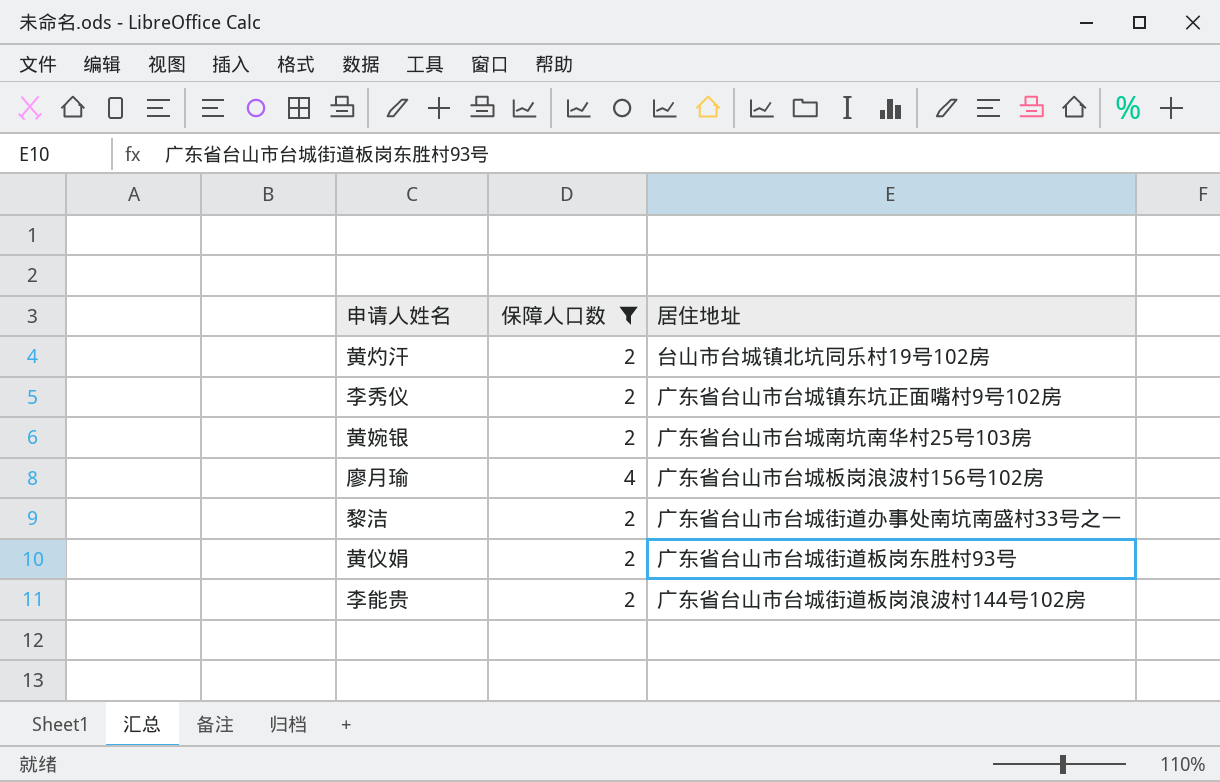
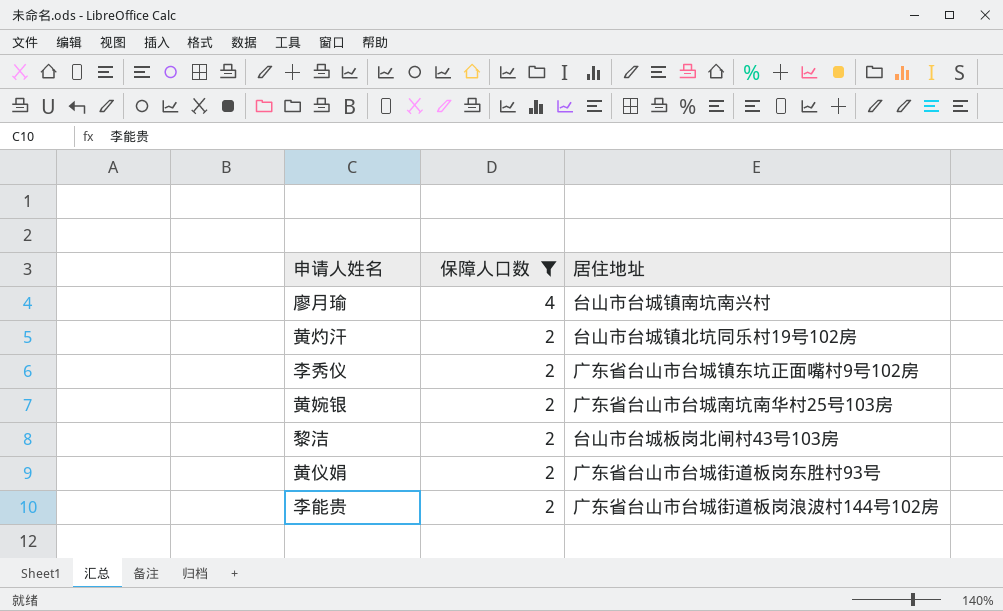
row order: none -> 保障人口数 descending
廖月瑜 | 居住地址: 广东省台山市台城板岗浪波村156号102房 -> 台山市台城镇南坑南兴村
黎洁 | 居住地址: 广东省台山市台城街道办事处南坑南盛村33号之一 -> 台山市台城板岗北闸村43号103房

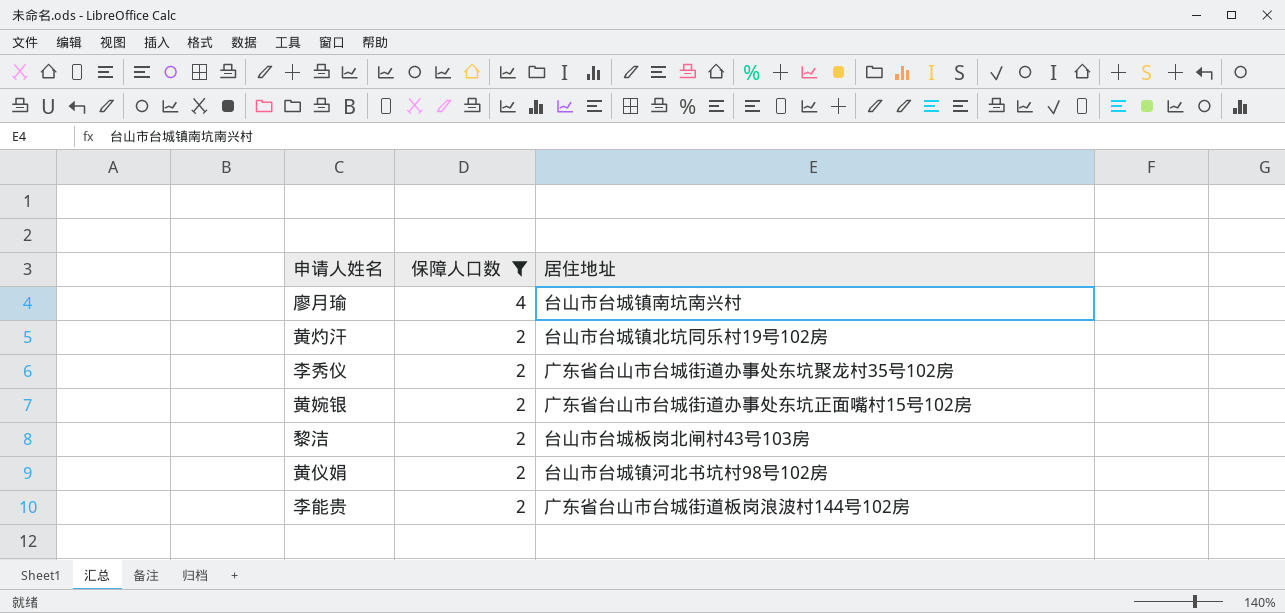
李秀仪 | 居住地址: 广东省台山市台城镇东坑正面嘴村9号102房 -> 广东省台山市台城街道办事处东坑聚龙村35号102房
黄婉银 | 居住地址: 广东省台山市台城南坑南华村25号103房 -> 广东省台山市台城街道办事处东坑正面嘴村15号102房
黄仪娟 | 居住地址: 广东省台山市台城街道板岗东胜村93号 -> 台山市台城镇河北书坑村98号102房

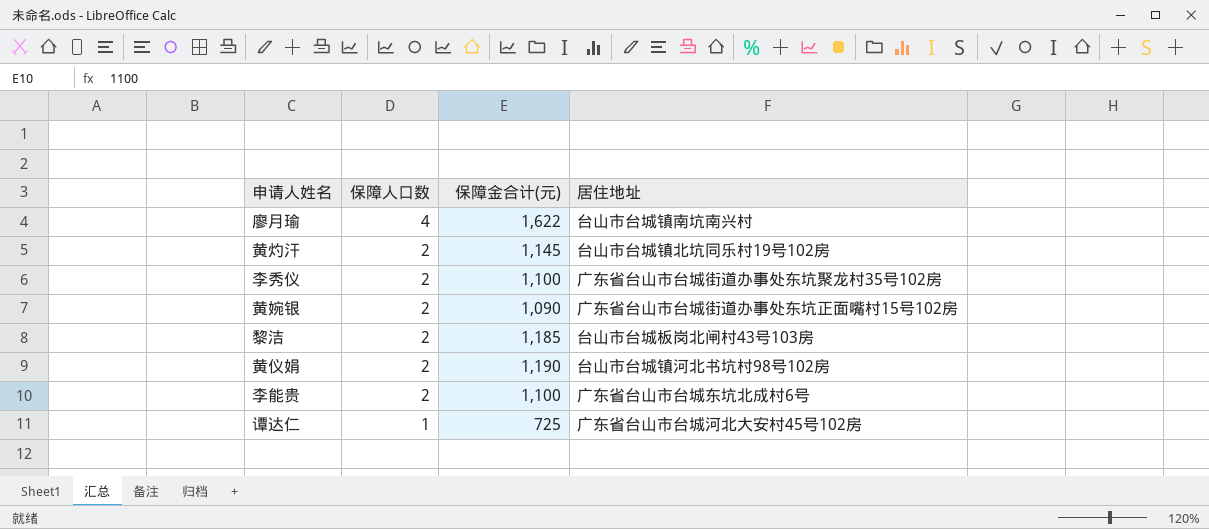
filter: 保障人口数 != 1 -> none
column 保障金合计(元) | position: none -> 3
李能贵 | 居住地址: 广东省台山市台城街道板岗浪波村144号102房 -> 广东省台山市台城东坑北成村6号

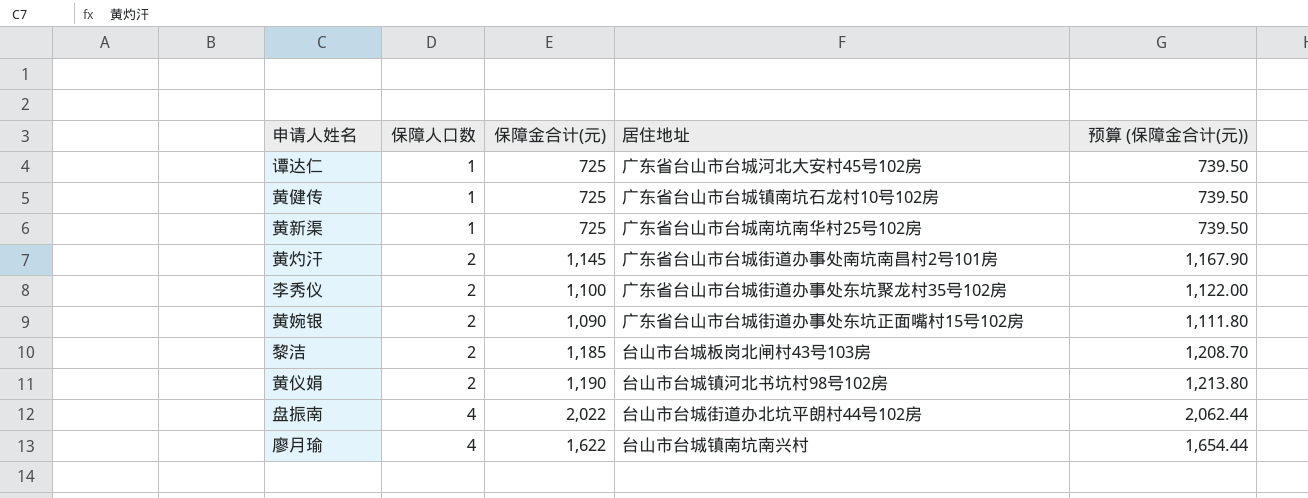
row order: 保障人口数 descending -> 保障人口数 ascending
column 预算 (保障金合计(元)) | formula: none -> [保障金合计(元)] * 1.02
row 李能贵: 2 | 1,100 | 广东省台山市台城东坑北成村6号 -> none
row 黄健传: none -> 1 | 725 | 广东省台山市台城镇南坑石龙村10号102房 | 739.50
row 黄新渠: none -> 1 | 725 | 广东省台山市台城南坑南华村25号102房 | 739.50
黄灼汗 | 居住地址: 台山市台城镇北坑同乐村19号102房 -> 广东省台山市台城街道办事处南坑南昌村2号101房
row 盘振南: none -> 4 | 2,022 | 台山市台城街道办北坑平朗村44号102房 | 2,062.44

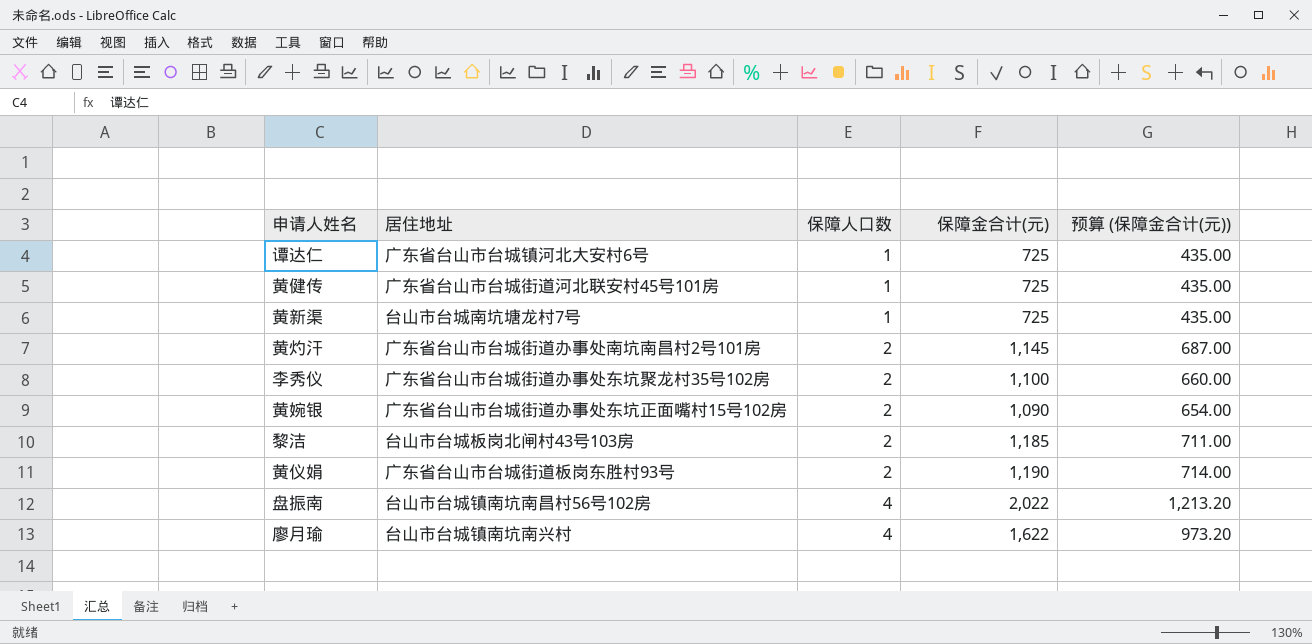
column 居住地址 | position: 4 -> 2
column 预算 (保障金合计(元)) | formula: [保障金合计(元)] * 1.02 -> [保障金合计(元)] * 0.6
谭达仁 | 居住地址: 广东省台山市台城河北大安村45号102房 -> 广东省台山市台城镇河北大安村6号
黄健传 | 居住地址: 广东省台山市台城镇南坑石龙村10号102房 -> 广东省台山市台城街道河北联安村45号101房
黄新渠 | 居住地址: 广东省台山市台城南坑南华村25号102房 -> 台山市台城南坑塘龙村7号
黄仪娟 | 居住地址: 台山市台城镇河北书坑村98号102房 -> 广东省台山市台城街道板岗东胜村93号
盘振南 | 居住地址: 台山市台城街道办北坑平朗村44号102房 -> 台山市台城镇南坑南昌村56号102房

